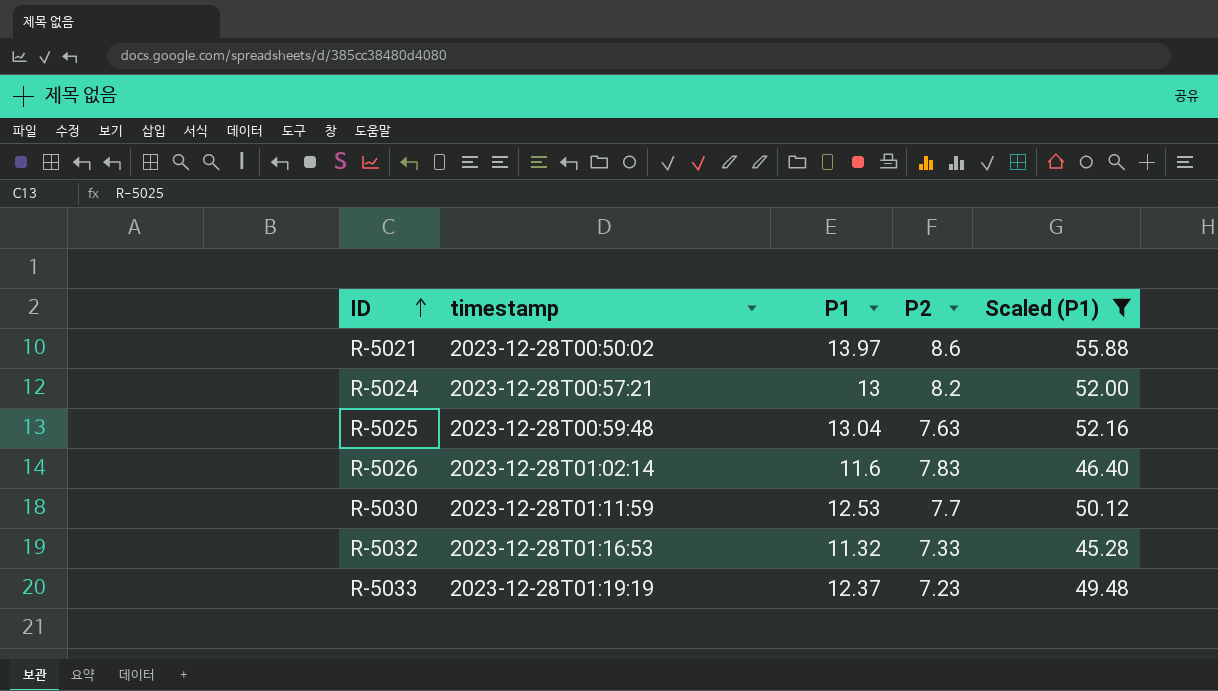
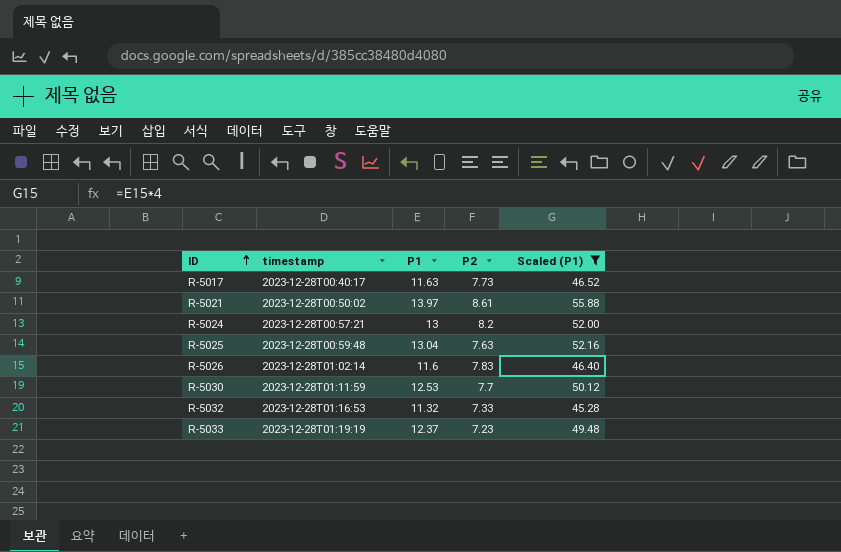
row R-5017: none -> 2023-12-28T00:40:17 | 11.63 | 7.73 | 46.52
R-5021 | P2: 8.6 -> 8.61

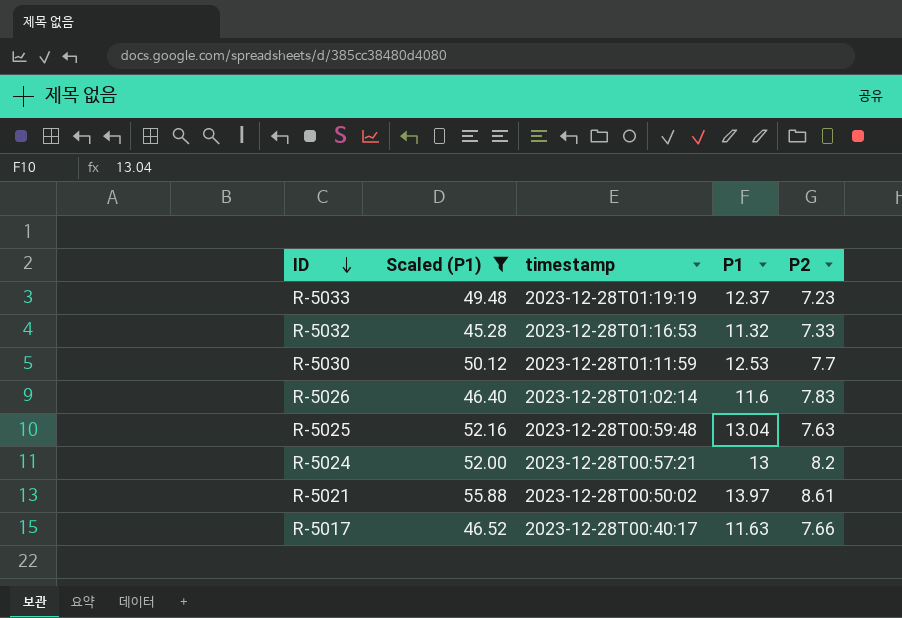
row order: ID ascending -> ID descending
column Scaled (P1) | position: 5 -> 2
R-5017 | P2: 7.73 -> 7.66

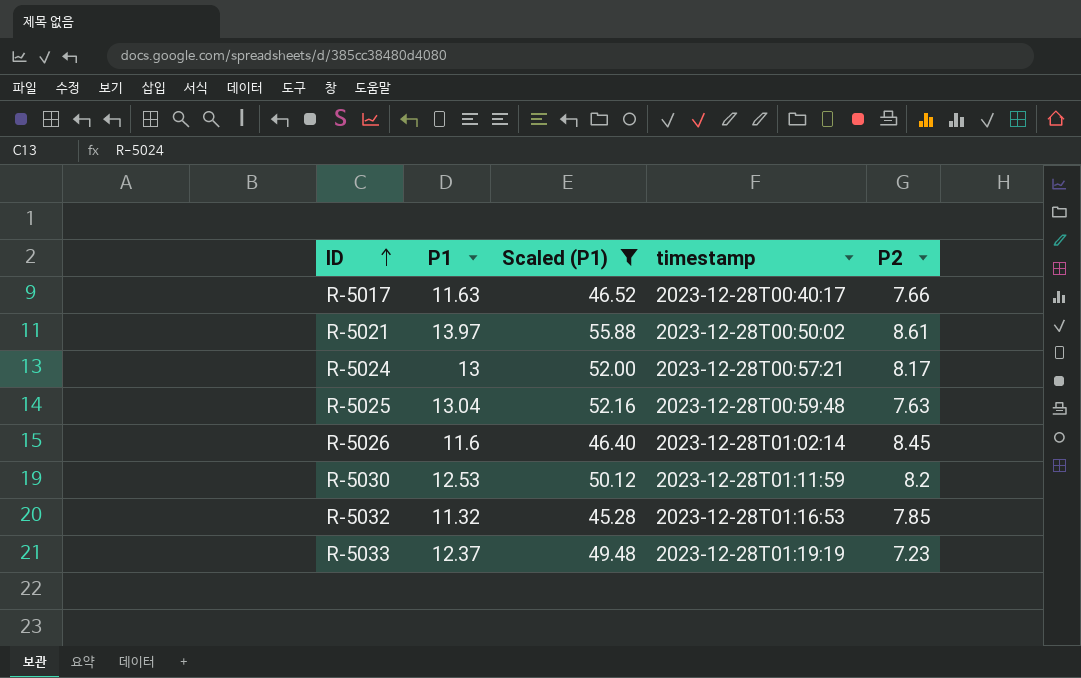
row order: ID descending -> ID ascending
column P1 | position: 4 -> 2
R-5024 | P2: 8.2 -> 8.17
R-5026 | P2: 7.83 -> 8.45
R-5030 | P2: 7.7 -> 8.2
R-5032 | P2: 7.33 -> 7.85

